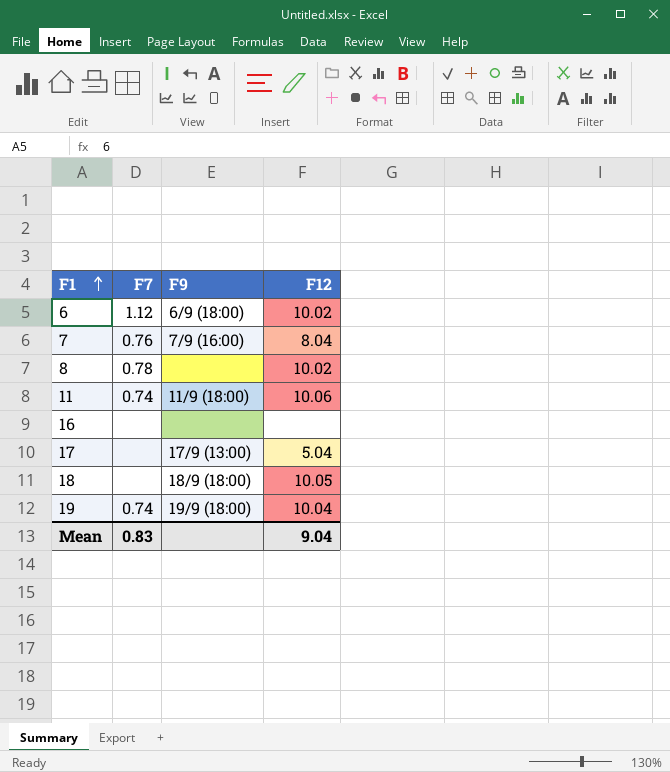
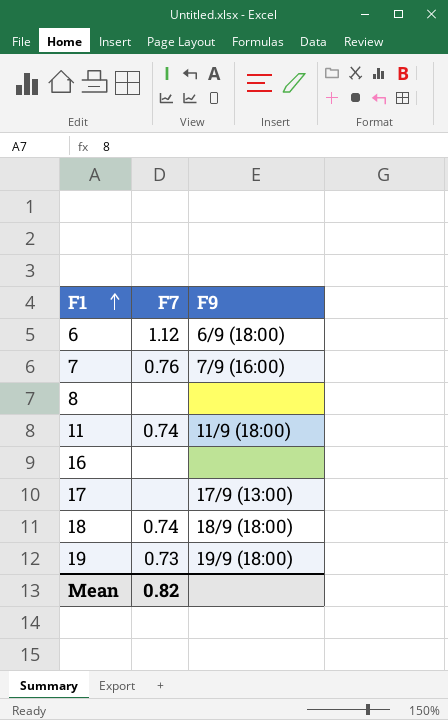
column F12 | position: 4 -> none
8 | F7: 0.78 -> none
18 | F7: none -> 0.74
19 | F7: 0.74 -> 0.73
Mean | F7: 0.83 -> 0.82

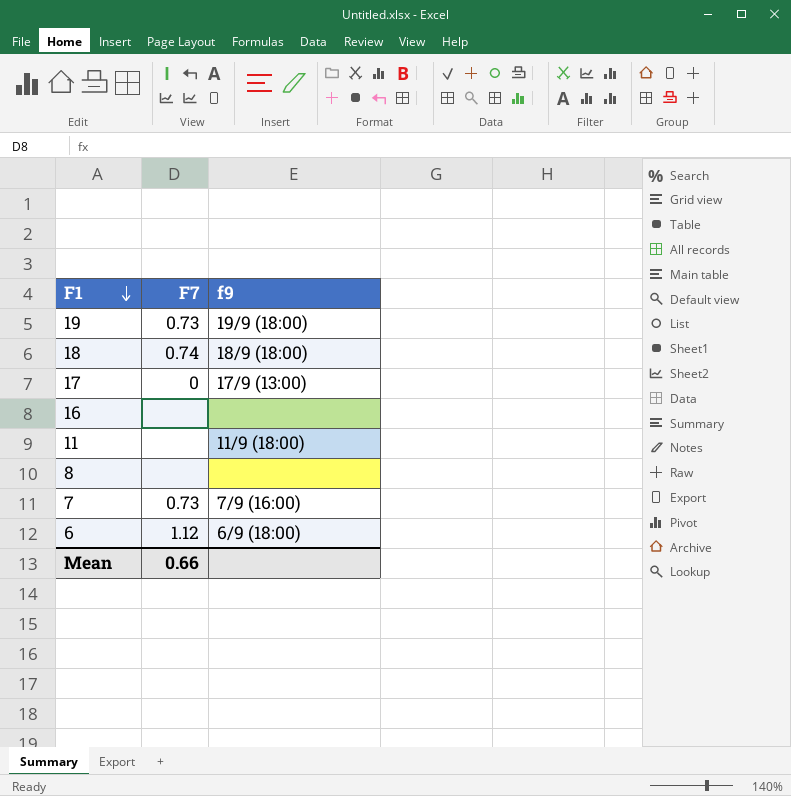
row order: F1 ascending -> F1 descending
column name: F9 -> f9
17 | F7: none -> 0
11 | F7: 0.74 -> none
7 | F7: 0.76 -> 0.73
Mean | F7: 0.82 -> 0.66

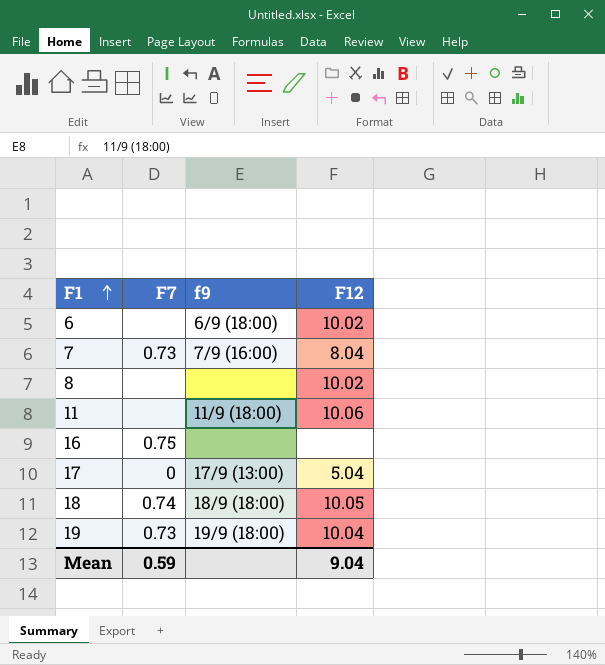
row order: F1 descending -> F1 ascending
column F12 | position: none -> 4
6 | F7: 1.12 -> none
16 | F7: none -> 0.75
Mean | F7: 0.66 -> 0.59

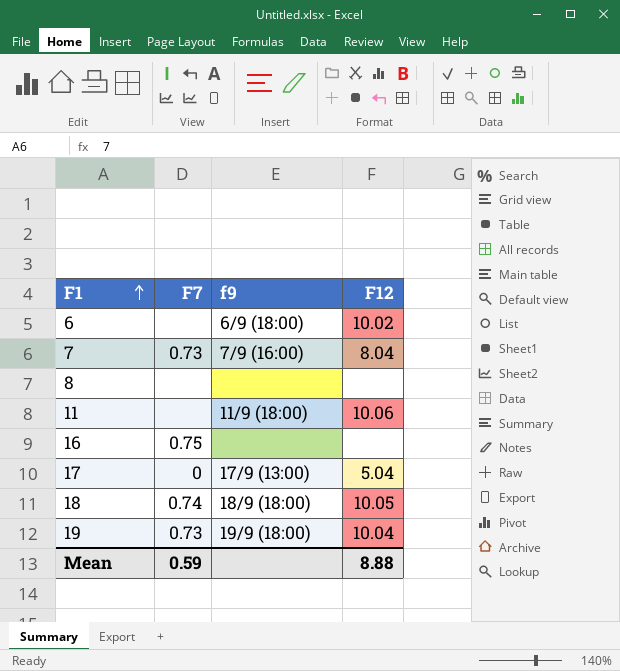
8 | F12: 10.02 -> none
Mean | F12: 9.04 -> 8.88

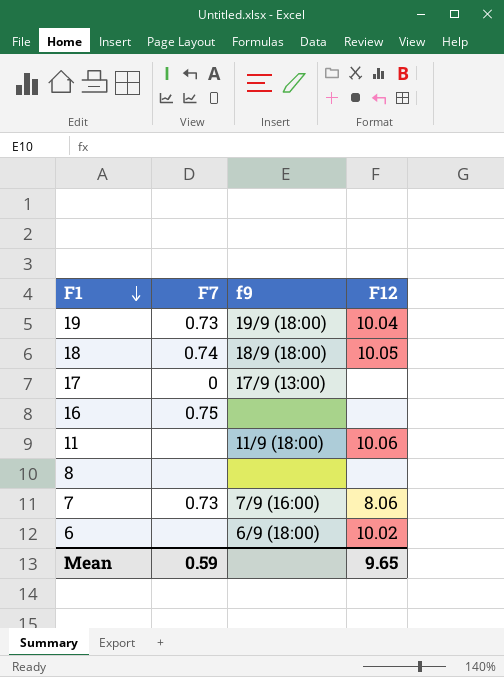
row order: F1 ascending -> F1 descending
17 | F12: 5.04 -> none
7 | F12: 8.04 -> 8.06
Mean | F12: 8.88 -> 9.65

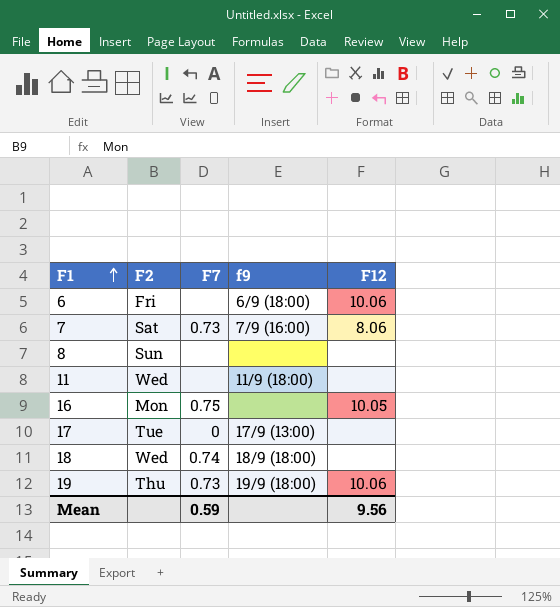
row order: F1 descending -> F1 ascending
column F2 | position: none -> 2
6 | F12: 10.02 -> 10.06
11 | F12: 10.06 -> none
16 | F12: none -> 10.05
18 | F12: 10.05 -> none
19 | F12: 10.04 -> 10.06
Mean | F12: 9.65 -> 9.56

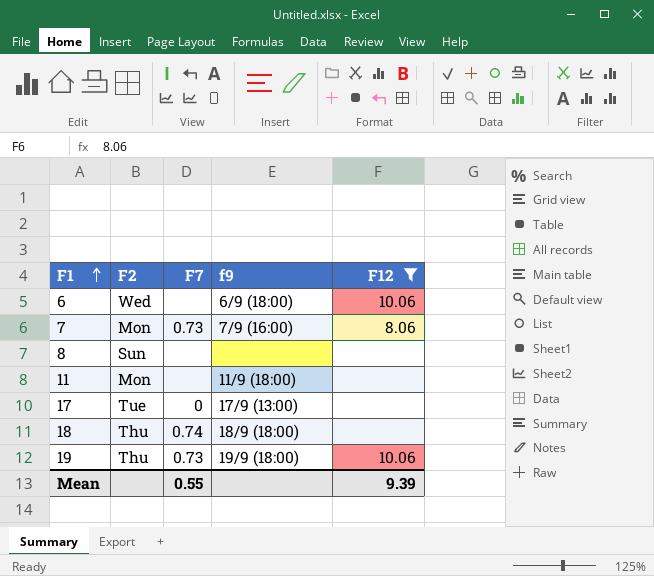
filter: none -> F12 != 10.05
6 | F2: Fri -> Wed
7 | F2: Sat -> Mon
11 | F2: Wed -> Mon
18 | F2: Wed -> Thu
Mean | F7: 0.59 -> 0.55
Mean | F12: 9.56 -> 9.39

